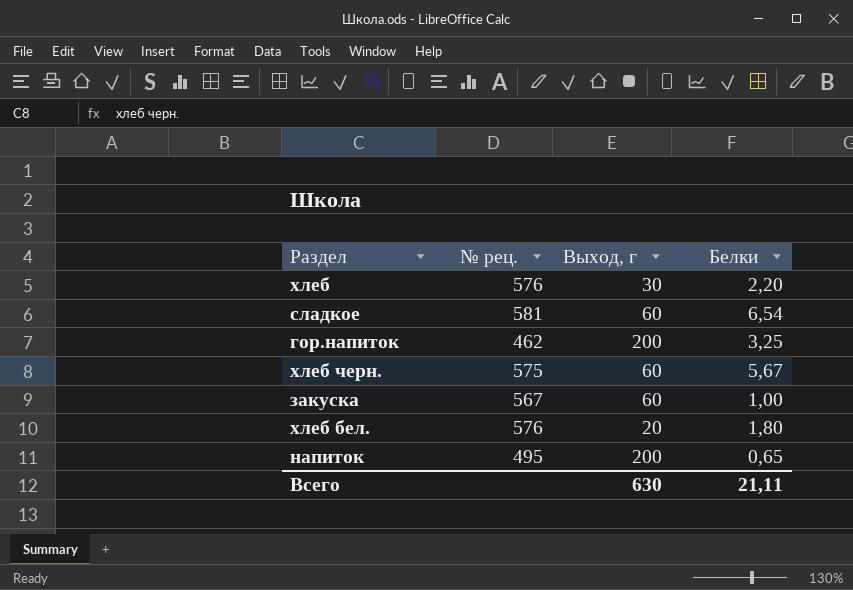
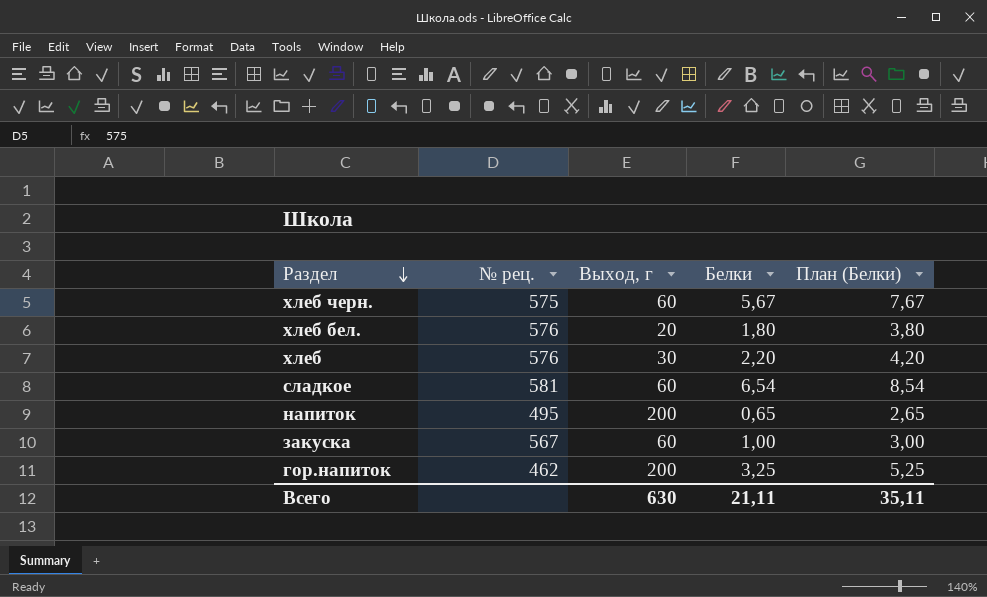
row order: none -> Раздел descending
column План (Белки) | formula: none -> [Белки] + 2

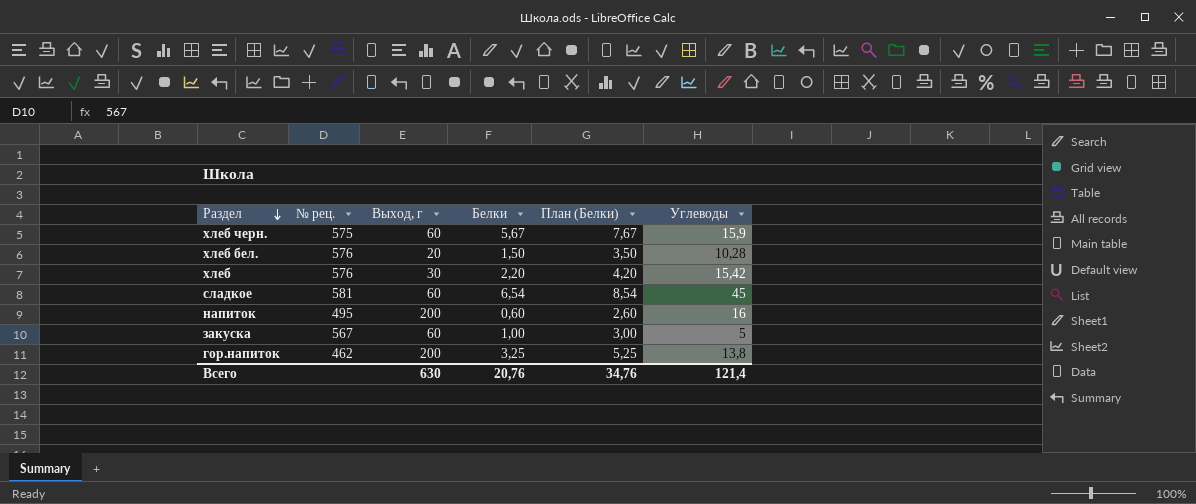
column Углеводы | position: none -> 6
хлеб бел. | Белки: 1,80 -> 1,50
хлеб бел. | План (Белки): 3,80 -> 3,50
напиток | Белки: 0,65 -> 0,60
напиток | План (Белки): 2,65 -> 2,60
Всего | Белки: 21,11 -> 20,76
Всего | План (Белки): 35,11 -> 34,76

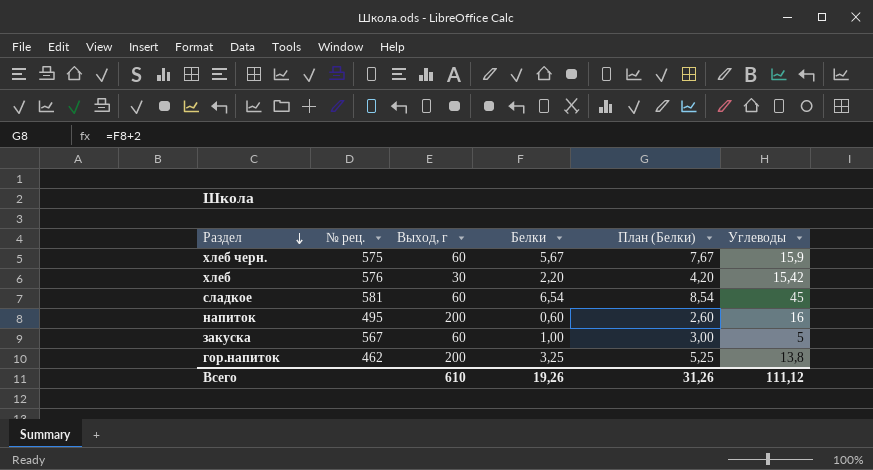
row хлеб бел.: 576 | 20 | 1,50 | 3,50 | 10,28 -> none
Всего | Выход, г: 630 -> 610
Всего | Белки: 20,76 -> 19,26
Всего | План (Белки): 34,76 -> 31,26
Всего | Углеводы: 121,4 -> 111,12

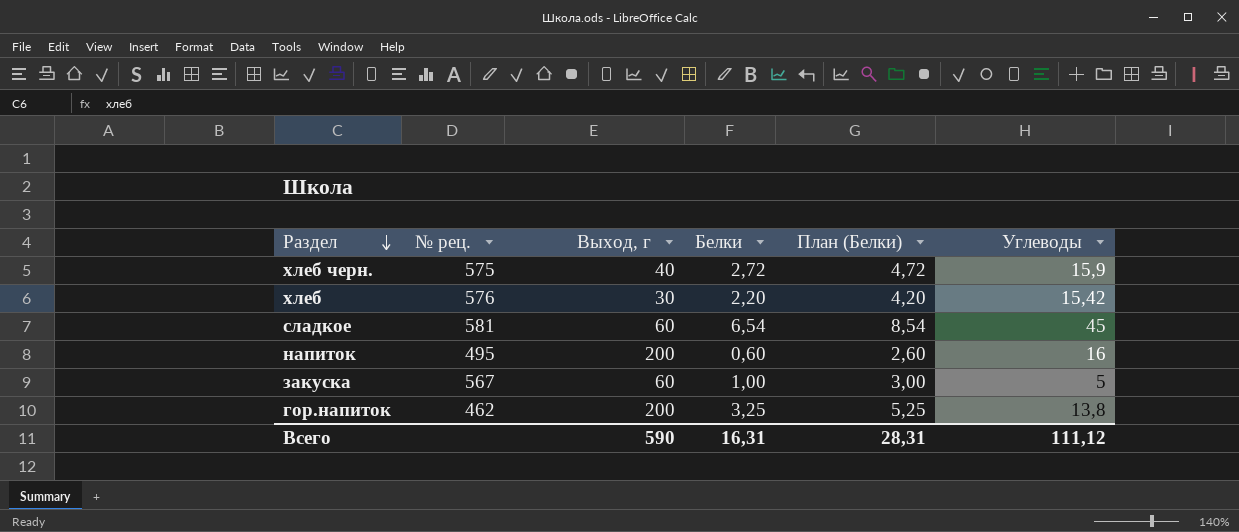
хлеб черн. | Выход, г: 60 -> 40
хлеб черн. | Белки: 5,67 -> 2,72
хлеб черн. | План (Белки): 7,67 -> 4,72
Всего | Выход, г: 610 -> 590
Всего | Белки: 19,26 -> 16,31
Всего | План (Белки): 31,26 -> 28,31

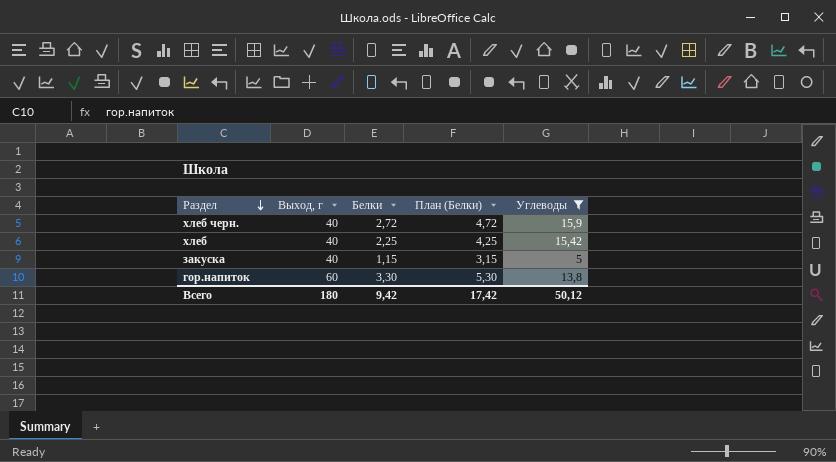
filter: none -> Углеводы <= 15,9
column № рец. | position: 2 -> none
хлеб | Выход, г: 30 -> 40
хлеб | Белки: 2,20 -> 2,25
хлеб | План (Белки): 4,20 -> 4,25
закуска | Выход, г: 60 -> 40
закуска | Белки: 1,00 -> 1,15
закуска | План (Белки): 3,00 -> 3,15
гор.напиток | Выход, г: 200 -> 60
гор.напиток | Белки: 3,25 -> 3,30
гор.напиток | План (Белки): 5,25 -> 5,30
Всего | Выход, г: 590 -> 180
Всего | Белки: 16,31 -> 9,42
Всего | План (Белки): 28,31 -> 17,42
Всего | Углеводы: 111,12 -> 50,12

